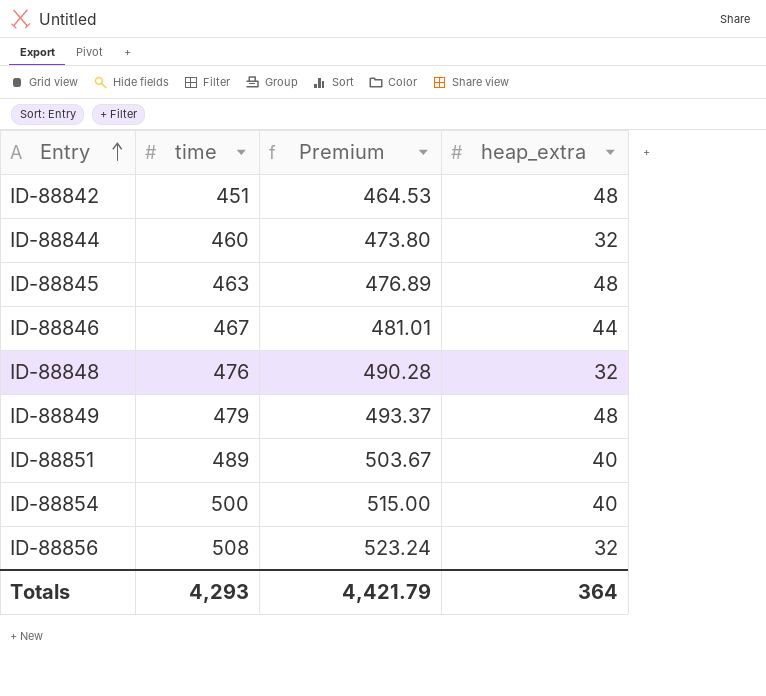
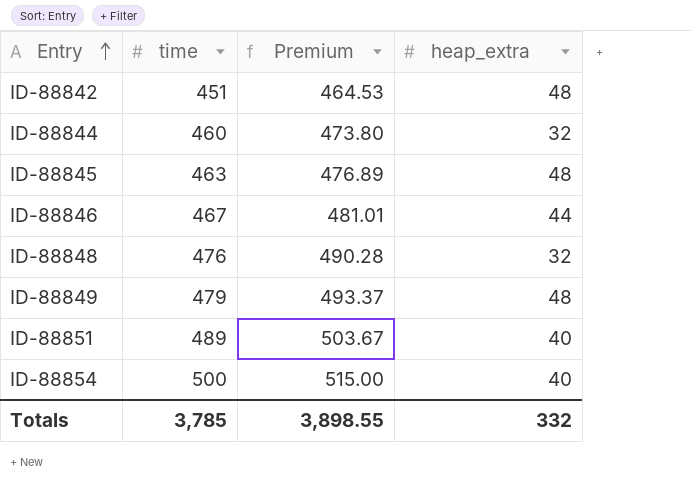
row ID-88856: 508 | 523.24 | 32 -> none
Totals | time: 4,293 -> 3,785
Totals | Premium: 4,421.79 -> 3,898.55
Totals | heap_extra: 364 -> 332

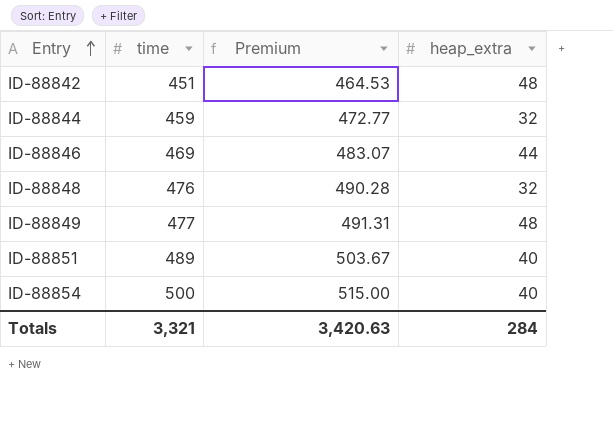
row ID-88845: 463 | 476.89 | 48 -> none
ID-88844 | time: 460 -> 459
ID-88844 | Premium: 473.80 -> 472.77
ID-88846 | time: 467 -> 469
ID-88846 | Premium: 481.01 -> 483.07
ID-88849 | time: 479 -> 477
ID-88849 | Premium: 493.37 -> 491.31
Totals | time: 3,785 -> 3,321
Totals | Premium: 3,898.55 -> 3,420.63
Totals | heap_extra: 332 -> 284

